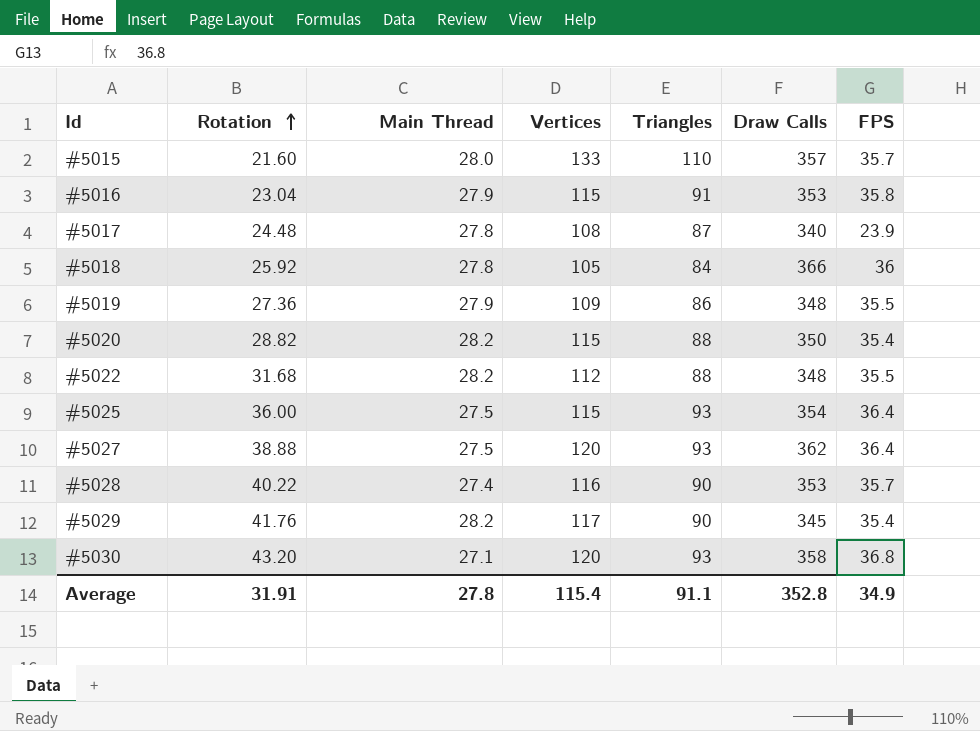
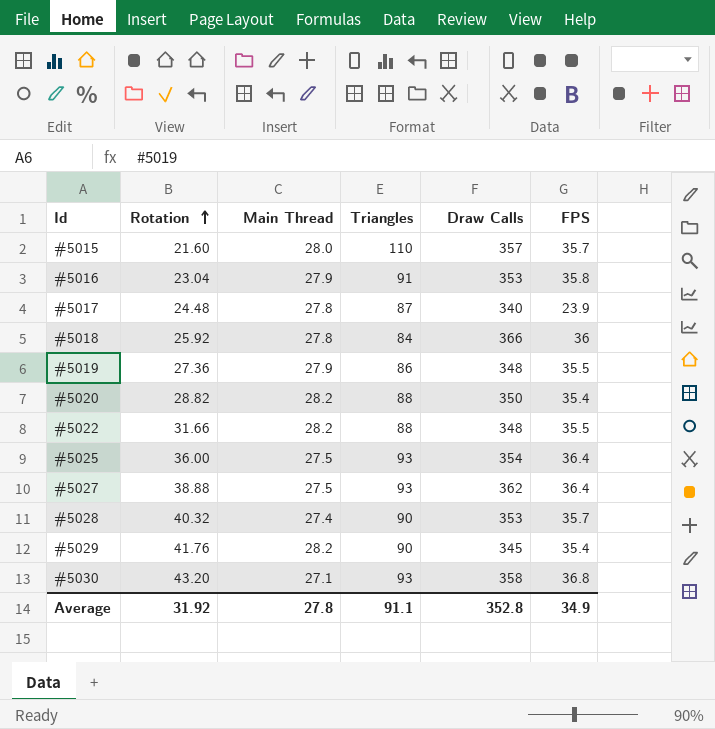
column Vertices | position: 4 -> none
#5022 | Rotation: 31.68 -> 31.66
#5028 | Rotation: 40.22 -> 40.32
Average | Rotation: 31.91 -> 31.92

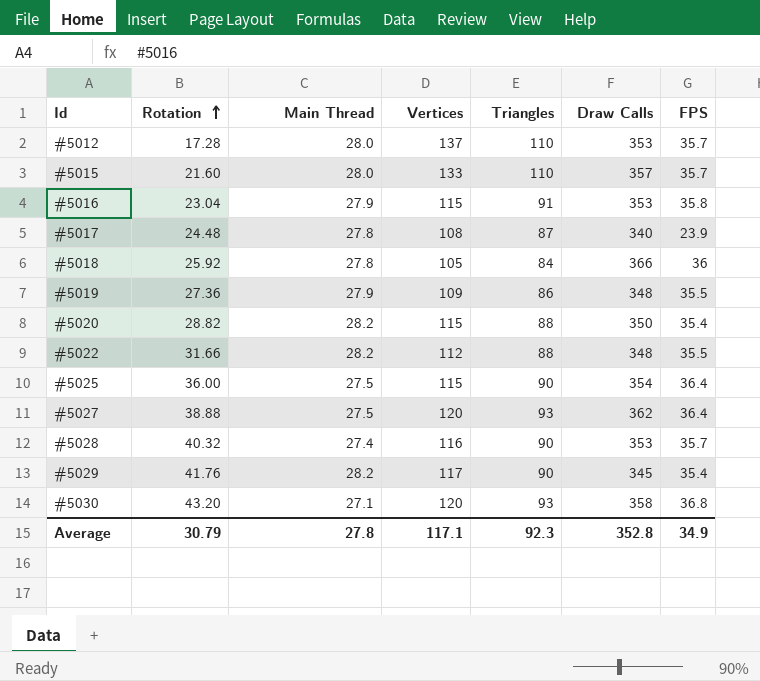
column Vertices | position: none -> 4
row #5012: none -> 17.28 | 28.0 | 137 | 110 | 353 | 35.7
#5025 | Triangles: 93 -> 90
Average | Rotation: 31.92 -> 30.79
Average | Triangles: 91.1 -> 92.3

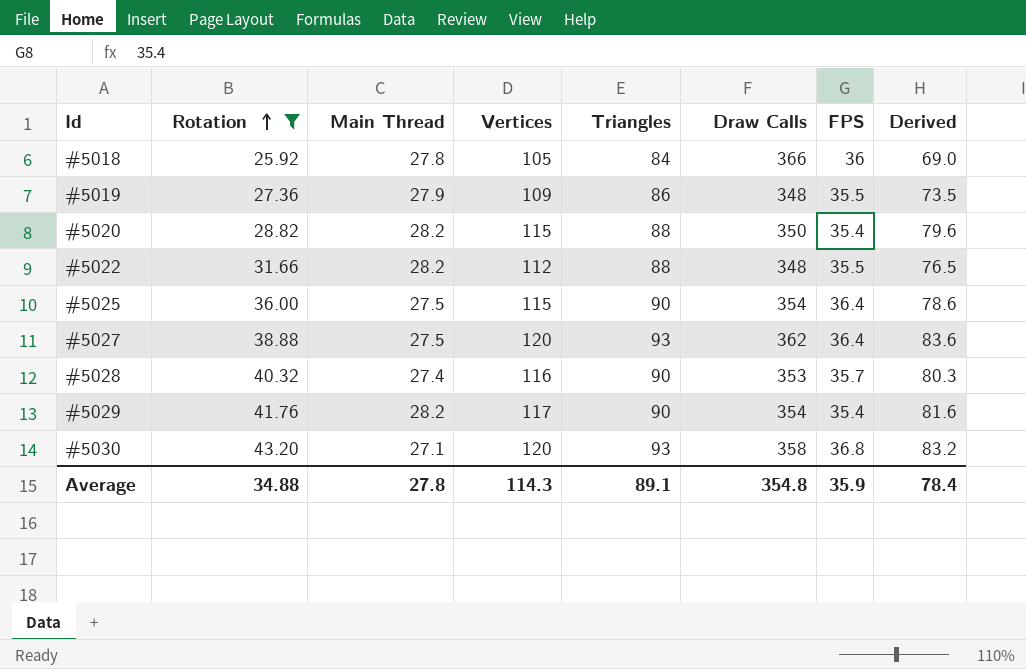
filter: none -> Rotation >= 25.92
column Derived | formula: none -> [Vertices] - [FPS]
#5029 | Draw Calls: 345 -> 354
Average | Rotation: 30.79 -> 34.88
Average | Vertices: 117.1 -> 114.3
Average | Triangles: 92.3 -> 89.1
Average | Draw Calls: 352.8 -> 354.8
Average | FPS: 34.9 -> 35.9

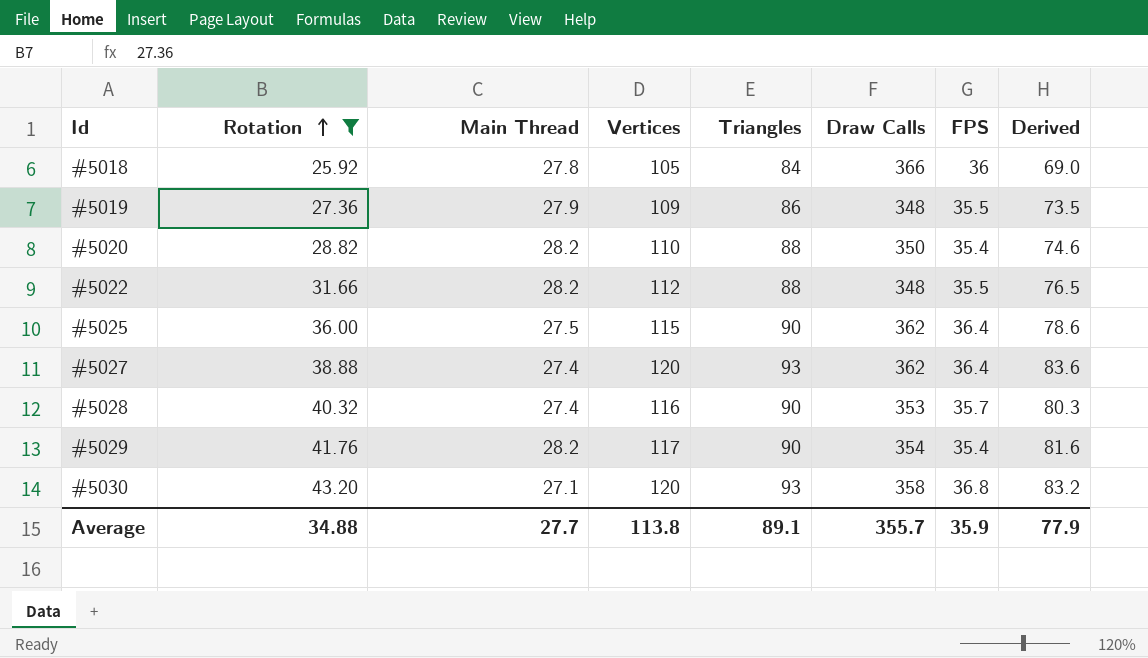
#5020 | Vertices: 115 -> 110
#5020 | Derived: 79.6 -> 74.6
#5025 | Draw Calls: 354 -> 362
#5027 | Main Thread: 27.5 -> 27.4
Average | Main Thread: 27.8 -> 27.7
Average | Vertices: 114.3 -> 113.8
Average | Draw Calls: 354.8 -> 355.7
Average | Derived: 78.4 -> 77.9

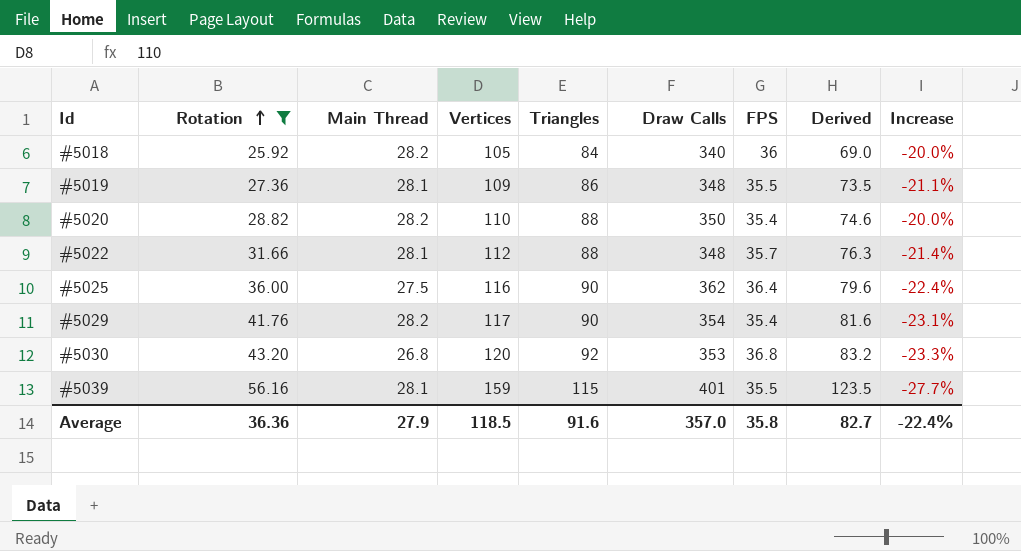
column Increase | formula: none -> ([Triangles] - [Vertices]) / [Vertices]
row #5027: 38.88 | 27.4 | 120 | 93 | 362 | 36.4 | 83.6 -> none
row #5028: 40.32 | 27.4 | 116 | 90 | 353 | 35.7 | 80.3 -> none
#5018 | Main Thread: 27.8 -> 28.2
#5018 | Draw Calls: 366 -> 340
#5019 | Main Thread: 27.9 -> 28.1
#5022 | Main Thread: 28.2 -> 28.1
#5022 | FPS: 35.5 -> 35.7
#5022 | Derived: 76.5 -> 76.3
#5025 | Vertices: 115 -> 116
#5025 | Derived: 78.6 -> 79.6
#5030 | Main Thread: 27.1 -> 26.8
#5030 | Triangles: 93 -> 92
#5030 | Draw Calls: 358 -> 353
row #5039: none -> 56.16 | 28.1 | 159 | 115 | 401 | 35.5 | 123.5 | -27.7%
Average | Rotation: 34.88 -> 36.36
Average | Main Thread: 27.7 -> 27.9
Average | Vertices: 113.8 -> 118.5
Average | Triangles: 89.1 -> 91.6
Average | Draw Calls: 355.7 -> 357.0
Average | FPS: 35.9 -> 35.8
Average | Derived: 77.9 -> 82.7

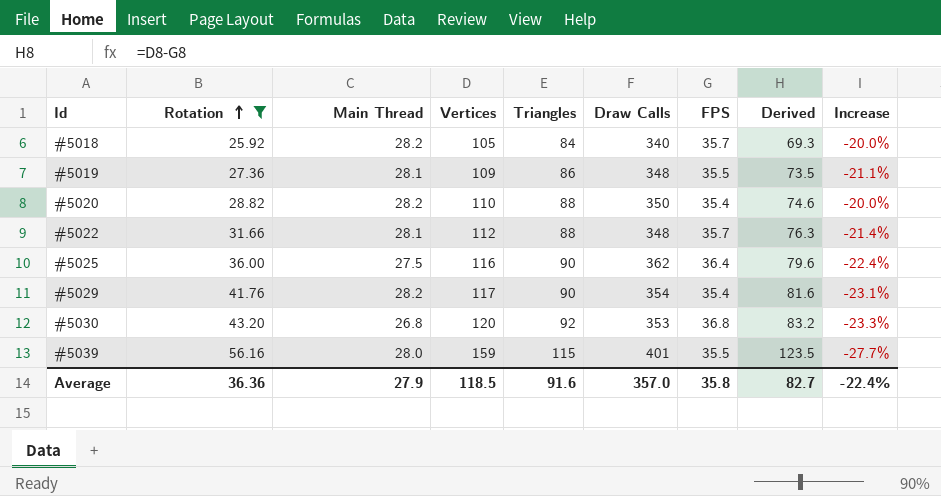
#5018 | FPS: 36 -> 35.7
#5018 | Derived: 69.0 -> 69.3
#5039 | Main Thread: 28.1 -> 28.0

